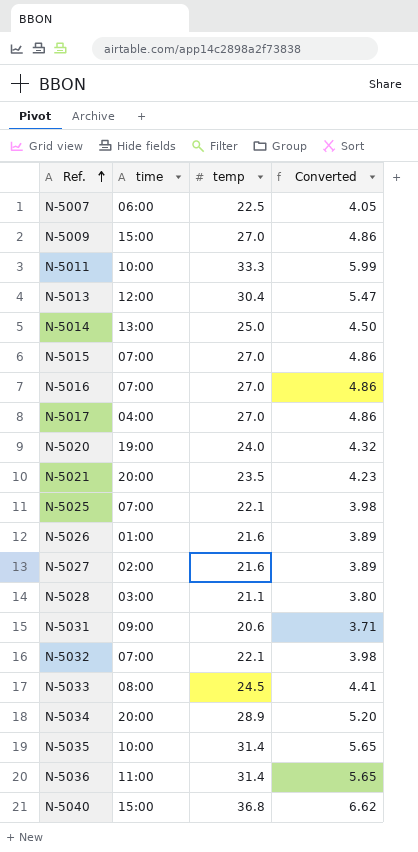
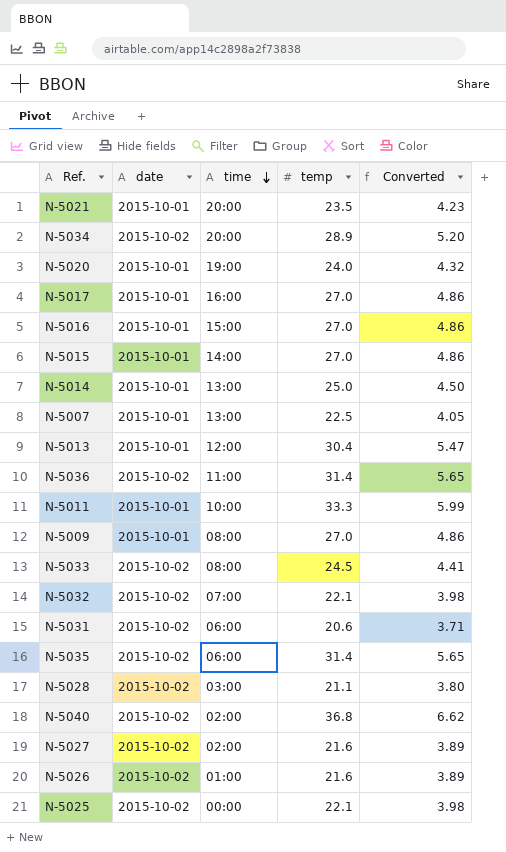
row order: Ref. ascending -> time descending
column date | position: none -> 2
N-5017 | time: 04:00 -> 16:00
N-5016 | time: 07:00 -> 15:00
N-5015 | time: 07:00 -> 14:00
N-5007 | time: 06:00 -> 13:00
N-5009 | time: 15:00 -> 08:00
N-5031 | time: 09:00 -> 06:00
N-5035 | time: 10:00 -> 06:00
N-5040 | time: 15:00 -> 02:00
N-5025 | time: 07:00 -> 00:00

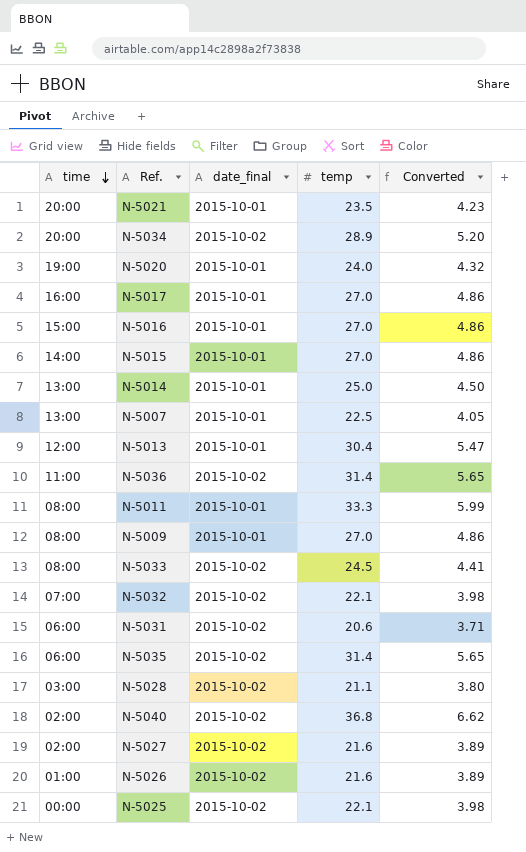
column time | position: 3 -> 1
column name: date -> date_final
N-5011 | time: 10:00 -> 08:00

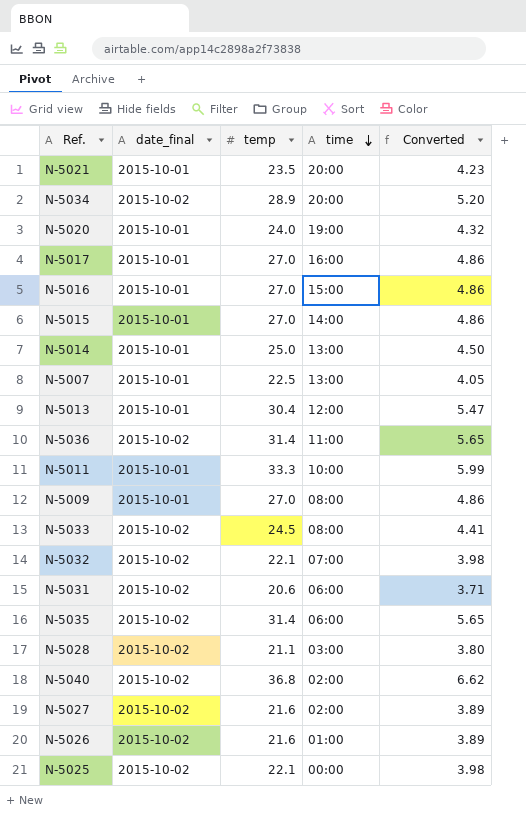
column time | position: 1 -> 4
N-5011 | time: 08:00 -> 10:00

